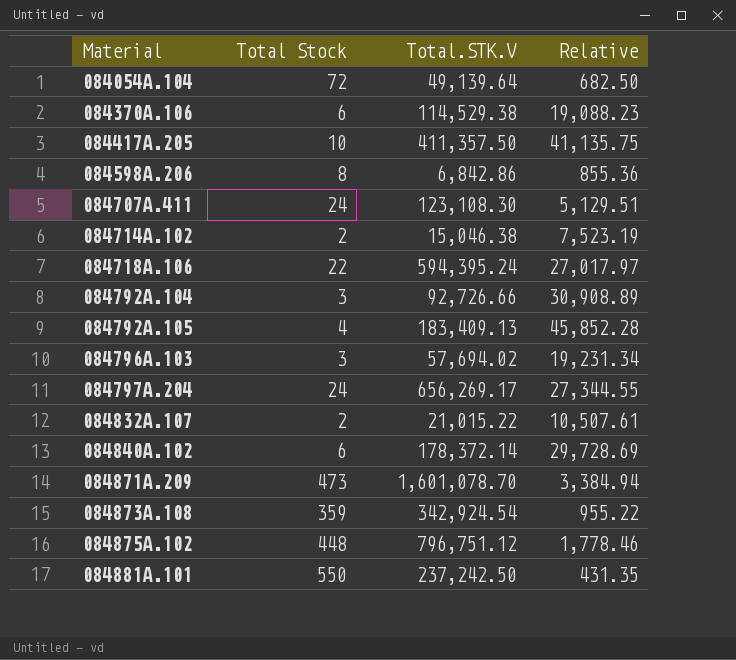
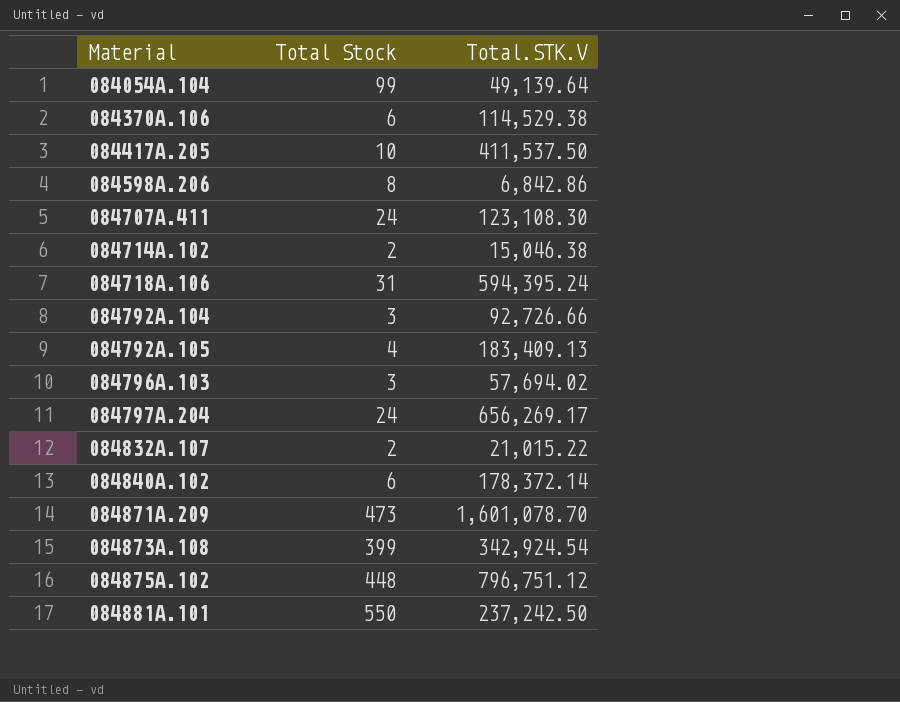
column Relative | formula: [Total.STK.V] / [Total Stock] -> none
084054A.104 | Total Stock: 72 -> 99
084417A.205 | Total.STK.V: 411,357.50 -> 411,537.50
084718A.106 | Total Stock: 22 -> 31
084873A.108 | Total Stock: 359 -> 399

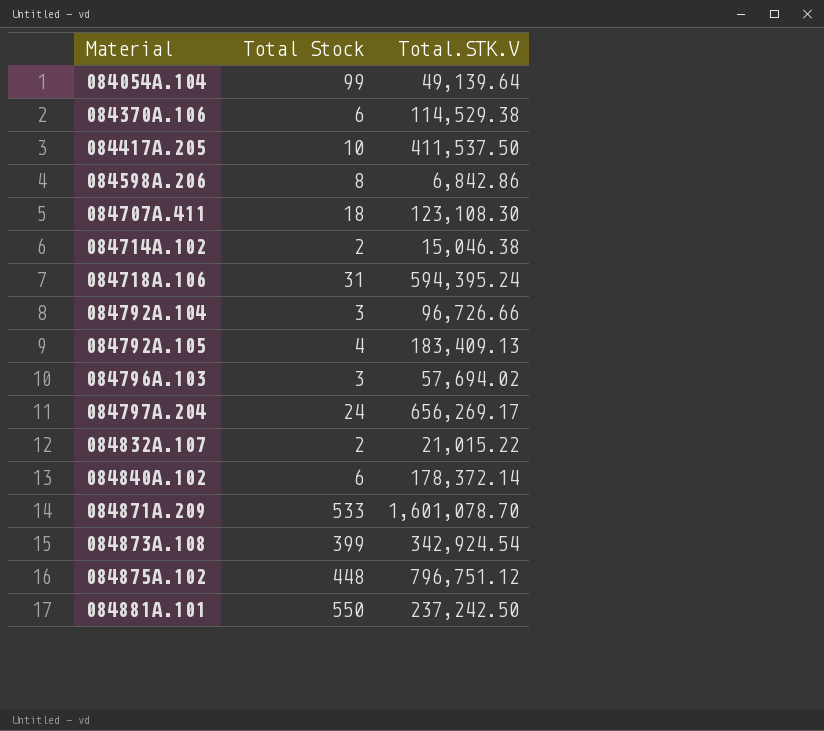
084707A.411 | Total Stock: 24 -> 18
084792A.104 | Total.STK.V: 92,726.66 -> 96,726.66
084871A.209 | Total Stock: 473 -> 533

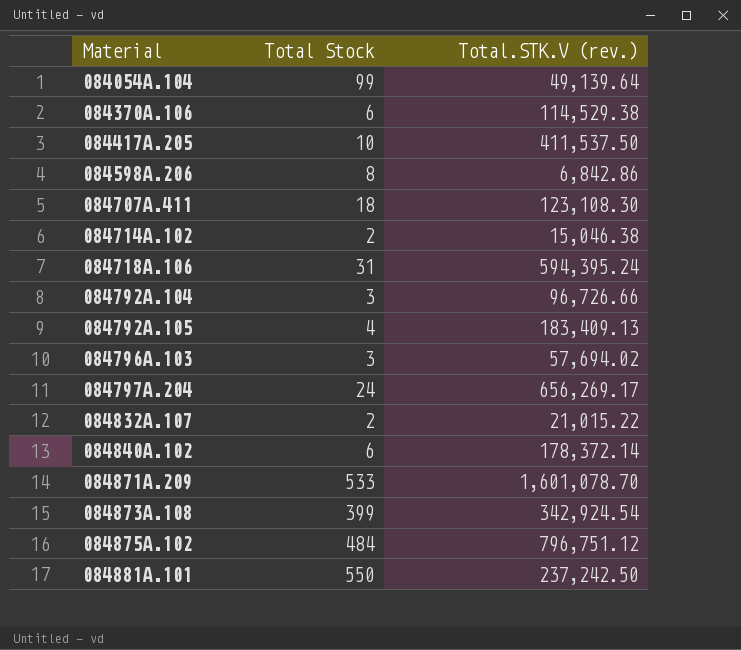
column name: Total.STK.V -> Total.STK.V (rev.)
084875A.102 | Total Stock: 448 -> 484

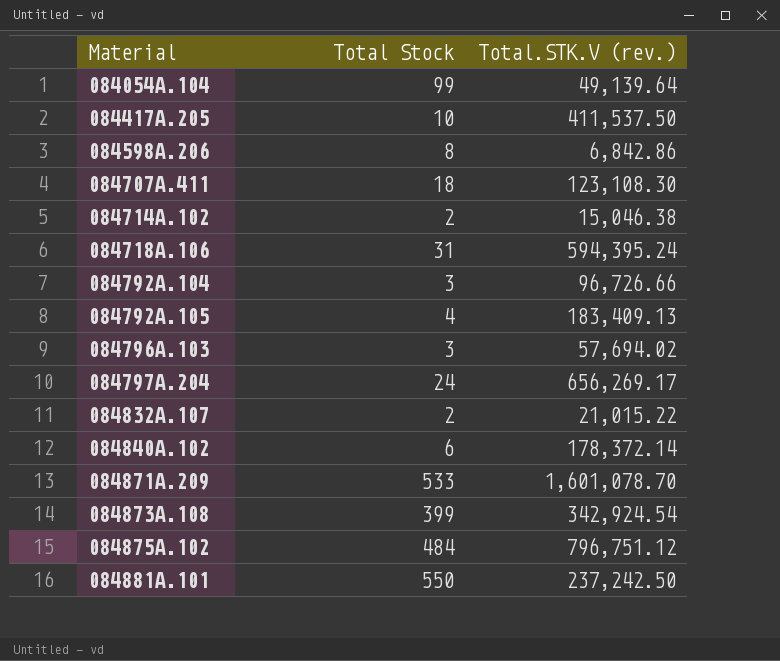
row 084370A.106: 6 | 114,529.38 -> none

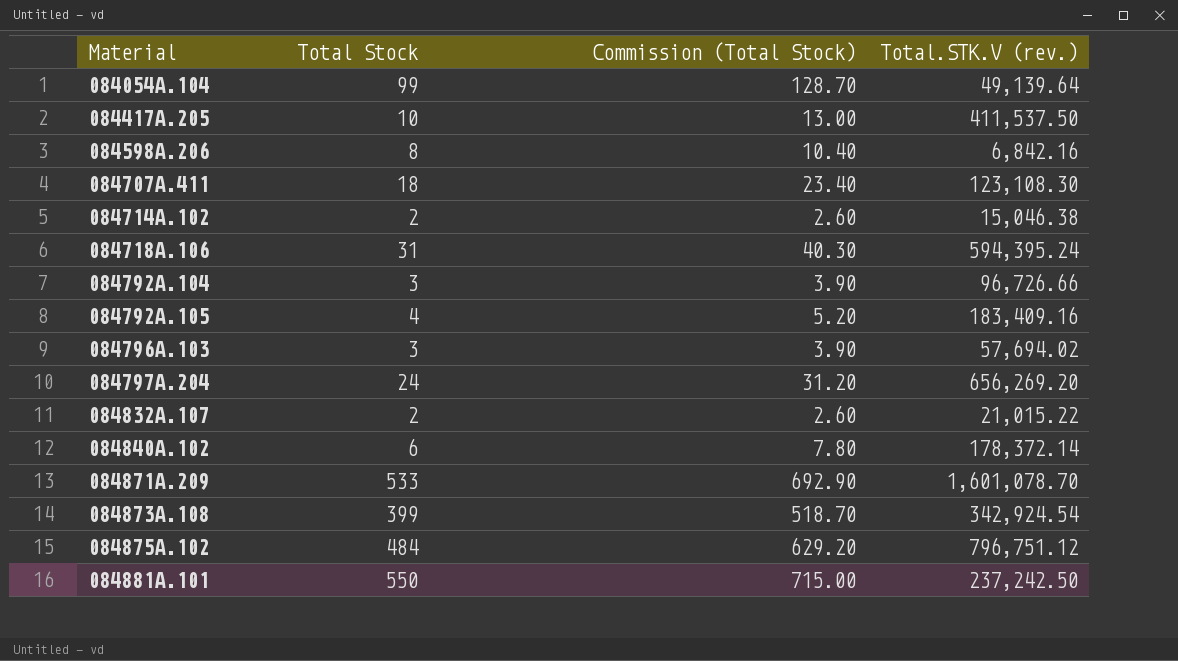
column Commission (Total Stock) | formula: none -> [Total Stock] * 1.3
084598A.206 | Total.STK.V (rev.): 6,842.86 -> 6,842.16
084792A.105 | Total.STK.V (rev.): 183,409.13 -> 183,409.16
084797A.204 | Total.STK.V (rev.): 656,269.17 -> 656,269.20

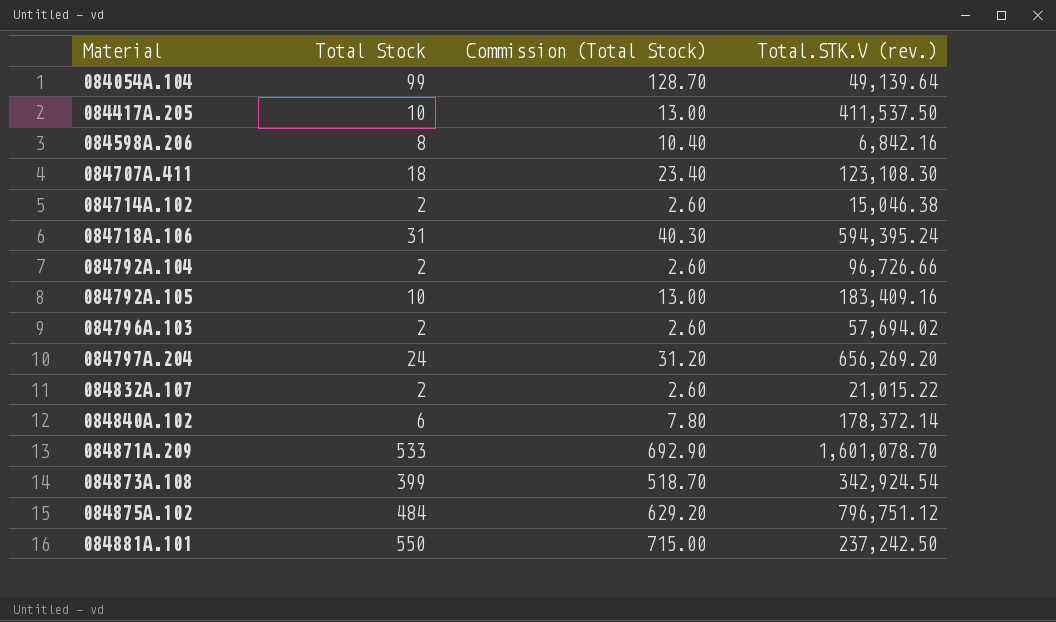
084792A.104 | Total Stock: 3 -> 2
084792A.104 | Commission (Total Stock): 3.90 -> 2.60
084792A.105 | Total Stock: 4 -> 10
084792A.105 | Commission (Total Stock): 5.20 -> 13.00
084796A.103 | Total Stock: 3 -> 2
084796A.103 | Commission (Total Stock): 3.90 -> 2.60

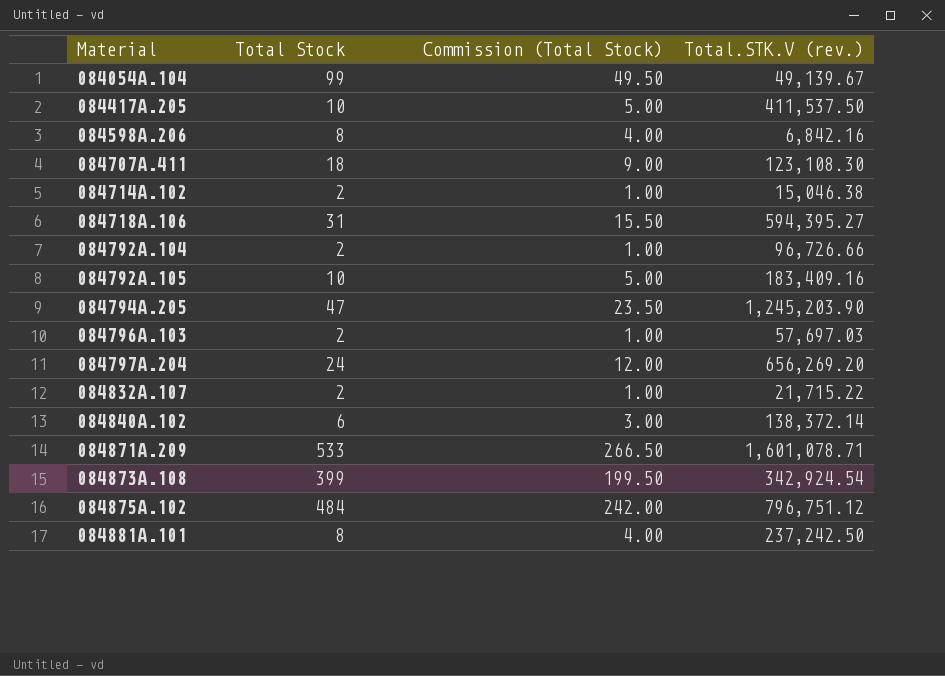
column Commission (Total Stock) | formula: [Total Stock] * 1.3 -> [Total Stock] * 0.5
084054A.104 | Total.STK.V (rev.): 49,139.64 -> 49,139.67
084718A.106 | Total.STK.V (rev.): 594,395.24 -> 594,395.27
row 084794A.205: none -> 47 | 23.50 | 1,245,203.90
084796A.103 | Total.STK.V (rev.): 57,694.02 -> 57,697.03
084832A.107 | Total.STK.V (rev.): 21,015.22 -> 21,715.22
084840A.102 | Total.STK.V (rev.): 178,372.14 -> 138,372.14
084871A.209 | Total.STK.V (rev.): 1,601,078.70 -> 1,601,078.71
084881A.101 | Total Stock: 550 -> 8

